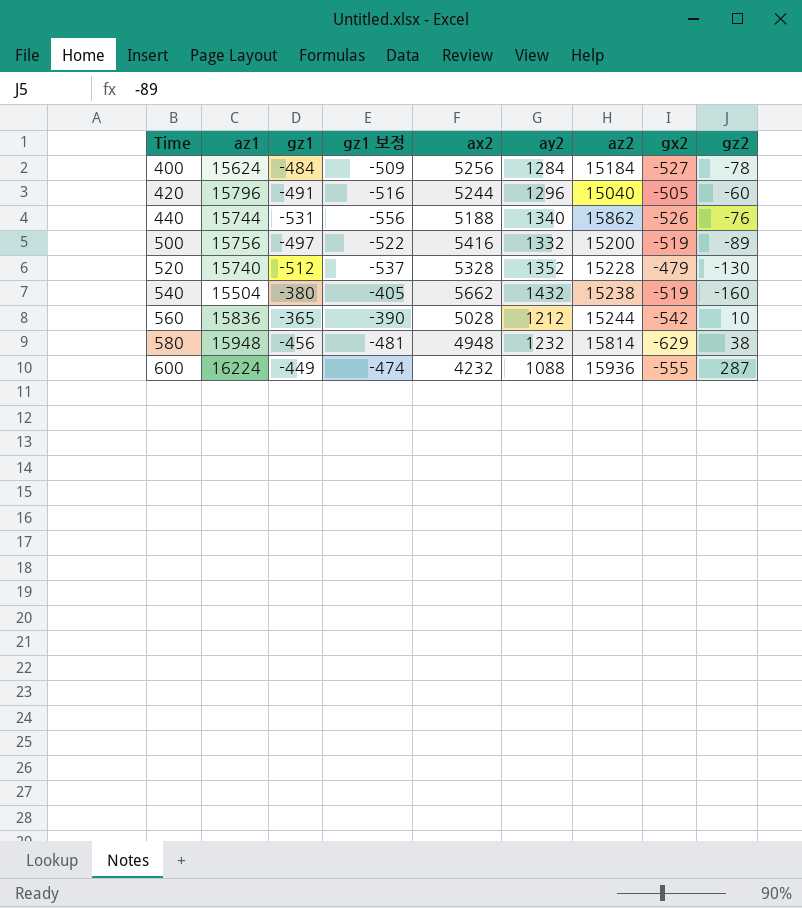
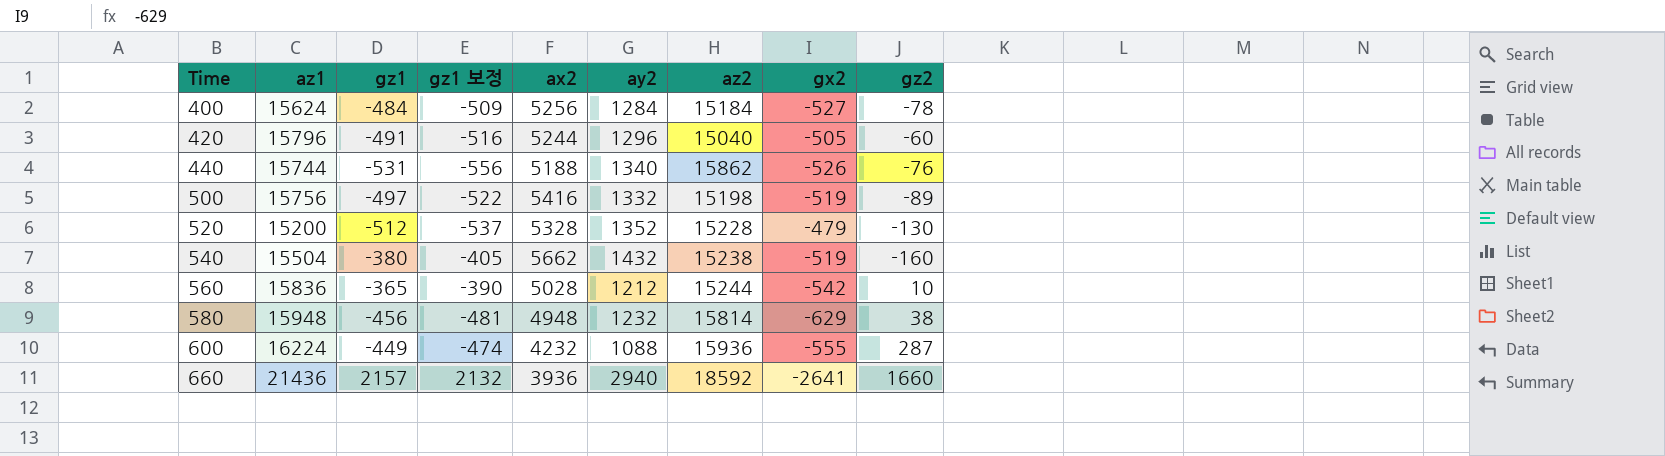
500 | az2: 15200 -> 15198
520 | az1: 15740 -> 15200
row 660: none -> 21436 | 2157 | 2132 | 3936 | 2940 | 18592 | -2641 | 1660

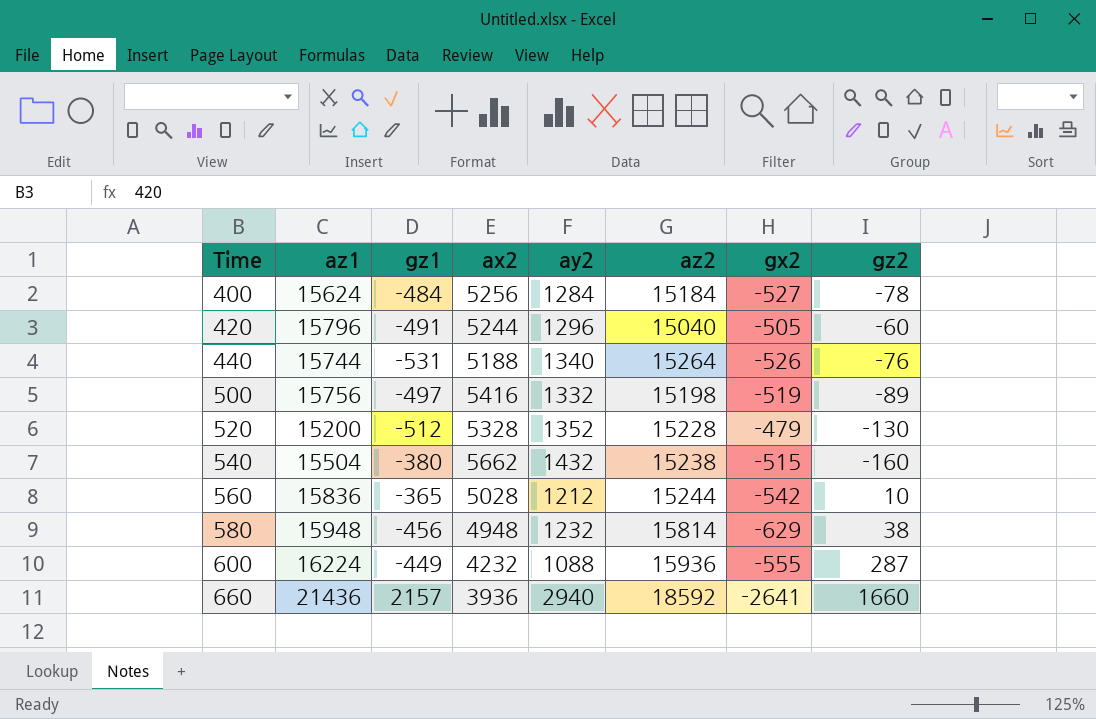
column gz1 보정 | formula: [gz1] - 25 -> none
440 | az2: 15862 -> 15264
540 | gx2: -519 -> -515

